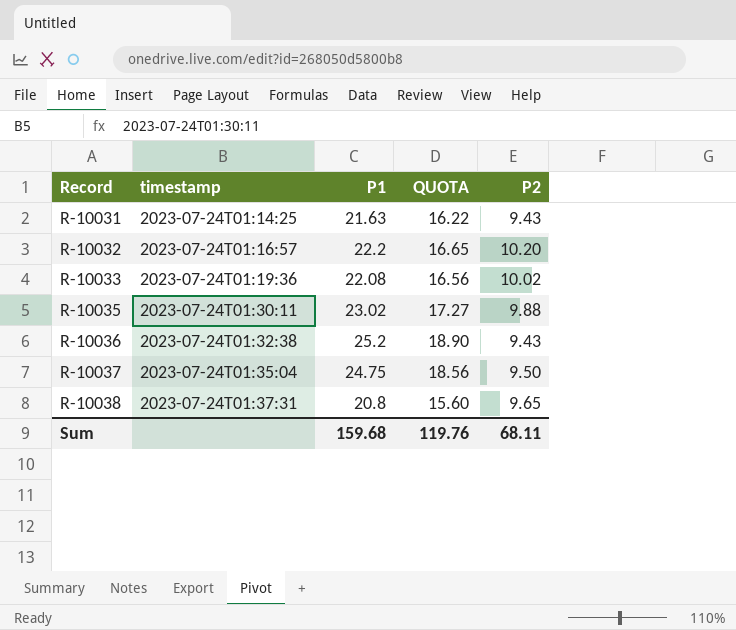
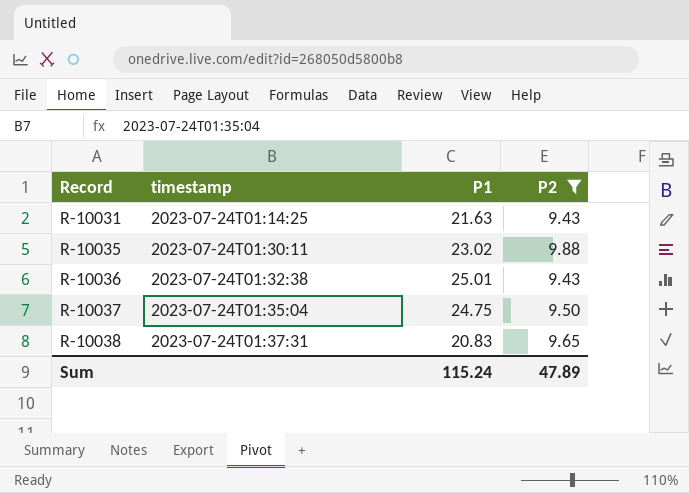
filter: none -> P2 <= 9.88
column QUOTA | formula: [P1] * 0.75 -> none
R-10036 | P1: 25.2 -> 25.01
R-10038 | P1: 20.8 -> 20.83
Sum | P1: 159.68 -> 115.24
Sum | P2: 68.11 -> 47.89

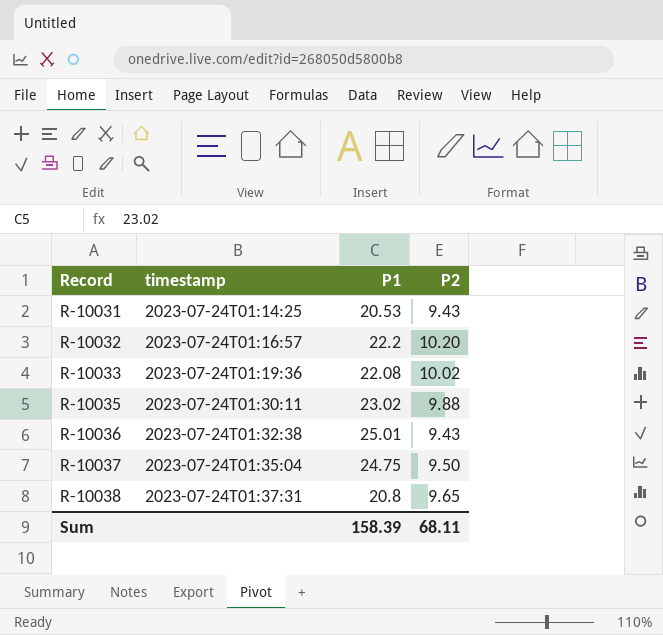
filter: P2 <= 9.88 -> none
R-10031 | P1: 21.63 -> 20.53
R-10038 | P1: 20.83 -> 20.8
Sum | P1: 115.24 -> 158.39
Sum | P2: 47.89 -> 68.11

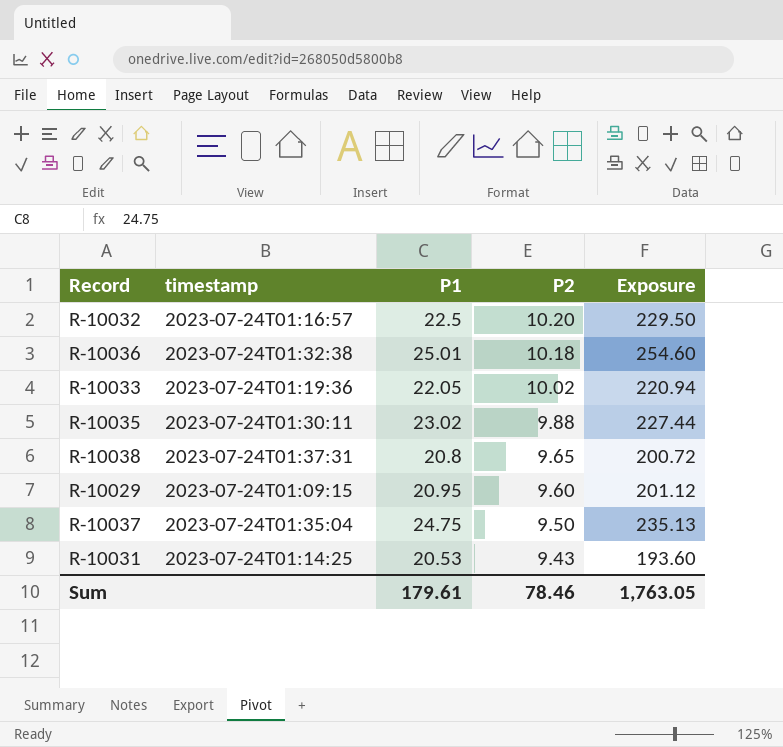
row order: Record ascending -> P2 descending
column Exposure | formula: none -> [P1] * [P2]
R-10032 | P1: 22.2 -> 22.5
R-10036 | P2: 9.43 -> 10.18
R-10033 | P1: 22.08 -> 22.05
row R-10029: none -> 2023-07-24T01:09:15 | 20.95 | 9.60 | 201.12
Sum | P1: 158.39 -> 179.61
Sum | P2: 68.11 -> 78.46

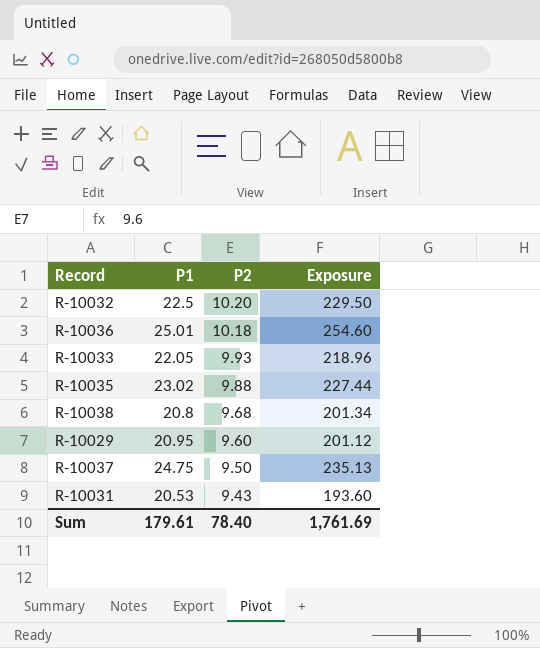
column timestamp | position: 2 -> none
R-10033 | P2: 10.02 -> 9.93
R-10033 | Exposure: 220.94 -> 218.96
R-10038 | P2: 9.65 -> 9.68
R-10038 | Exposure: 200.72 -> 201.34
Sum | P2: 78.46 -> 78.40
Sum | Exposure: 1,763.05 -> 1,761.69

